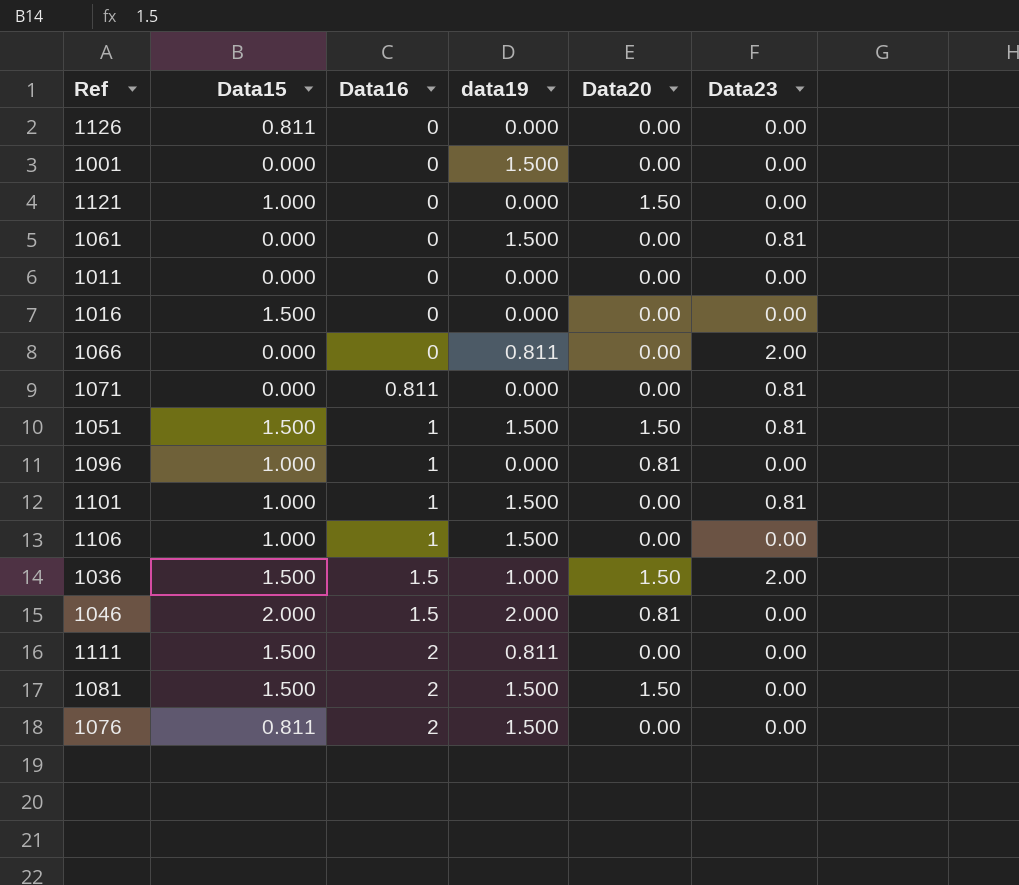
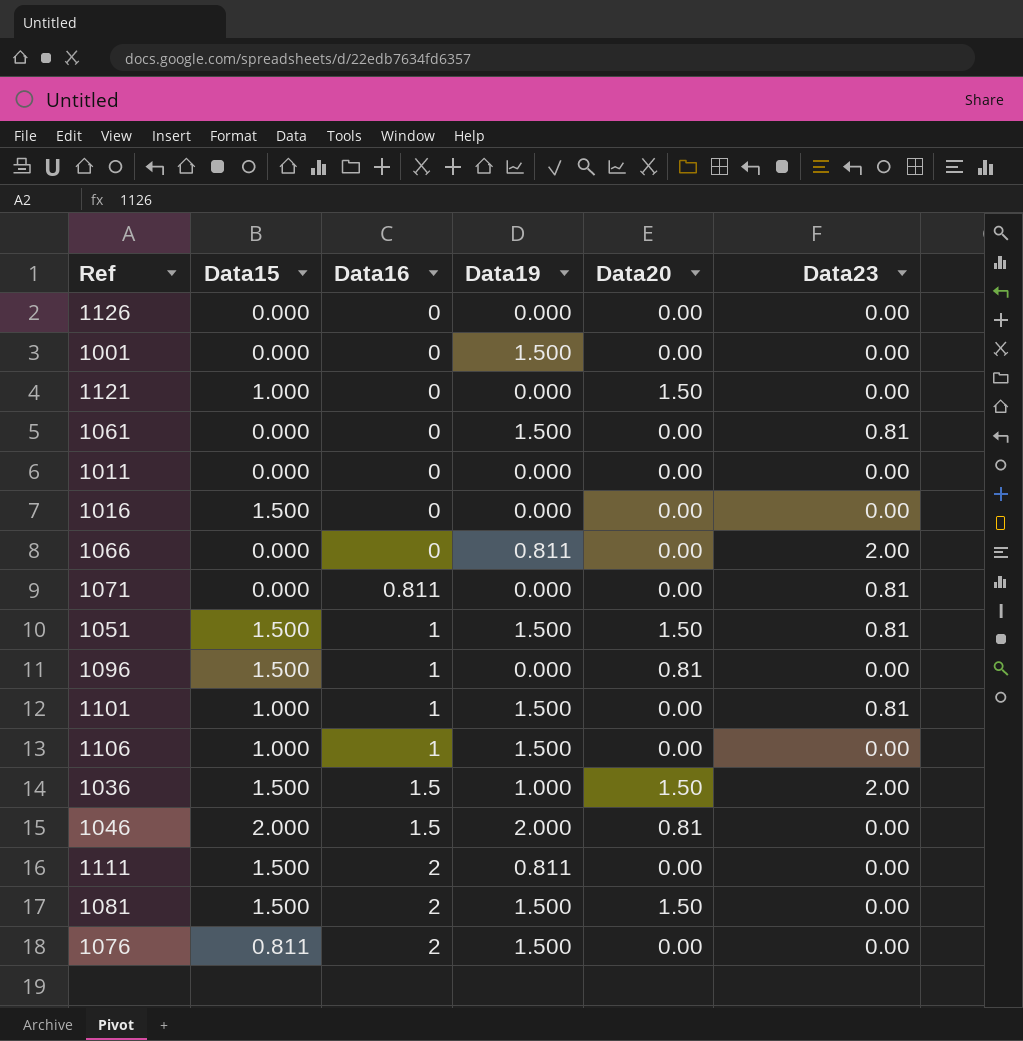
column name: data19 -> Data19
1126 | Data15: 0.811 -> 0.000
1096 | Data15: 1.000 -> 1.500

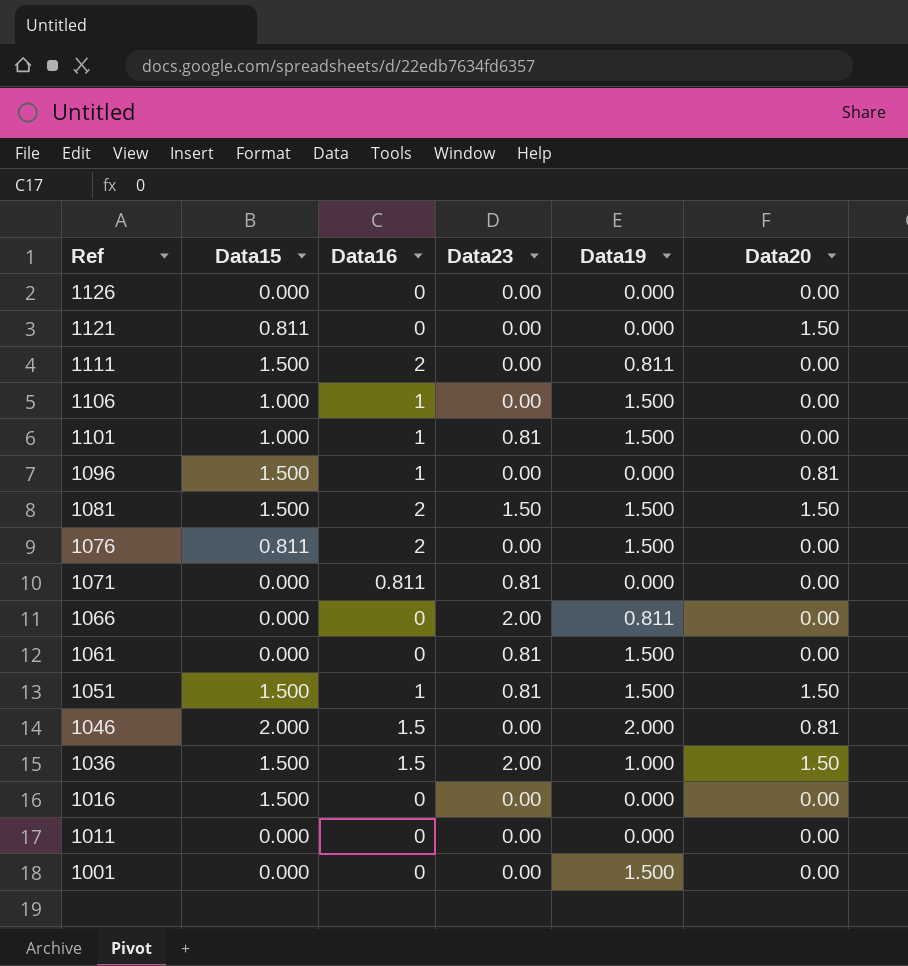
row order: Data16 ascending -> Ref descending
column Data23 | position: 6 -> 4
1121 | Data15: 1.000 -> 0.811
1081 | Data23: 0.00 -> 1.50

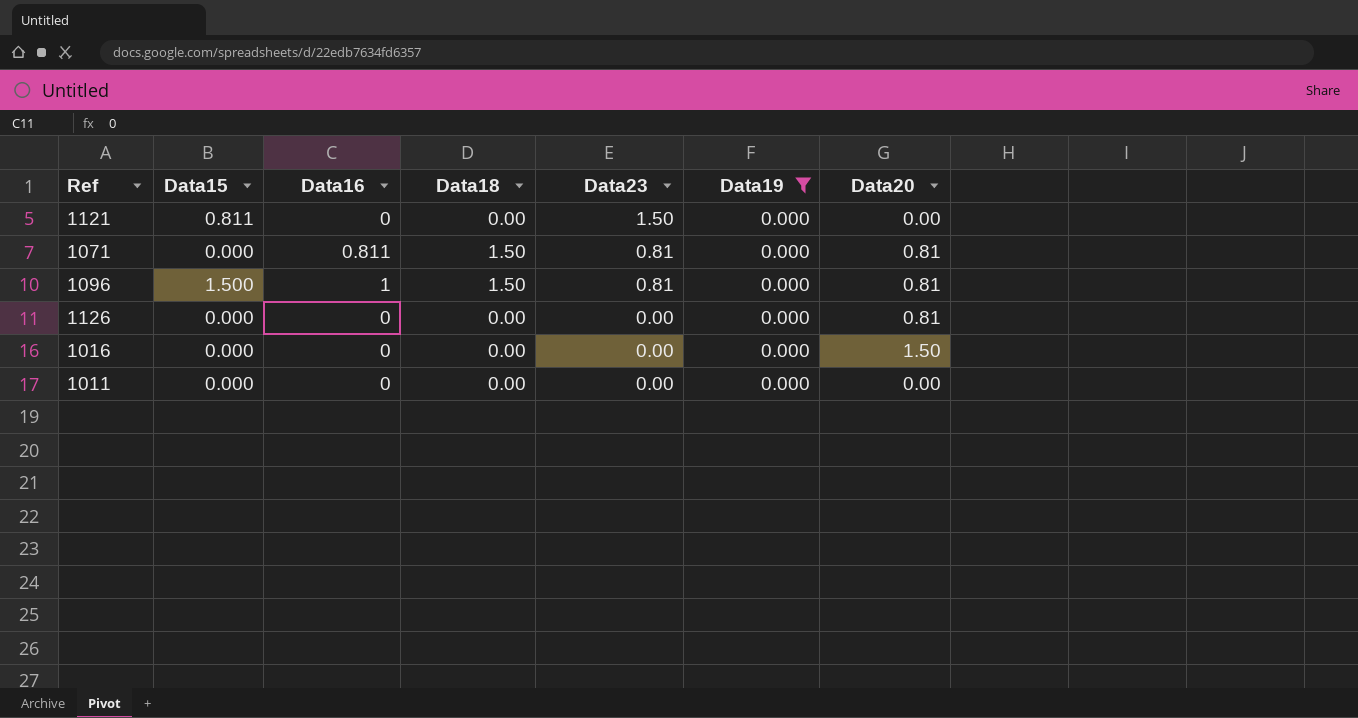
filter: none -> Data19 = 0.000
row order: Ref descending -> Data23 descending
column Data18 | position: none -> 4
1121 | Data23: 0.00 -> 1.50
1121 | Data20: 1.50 -> 0.00
1071 | Data20: 0.00 -> 0.81
1096 | Data23: 0.00 -> 0.81
1126 | Data20: 0.00 -> 0.81
1016 | Data15: 1.500 -> 0.000
1016 | Data20: 0.00 -> 1.50

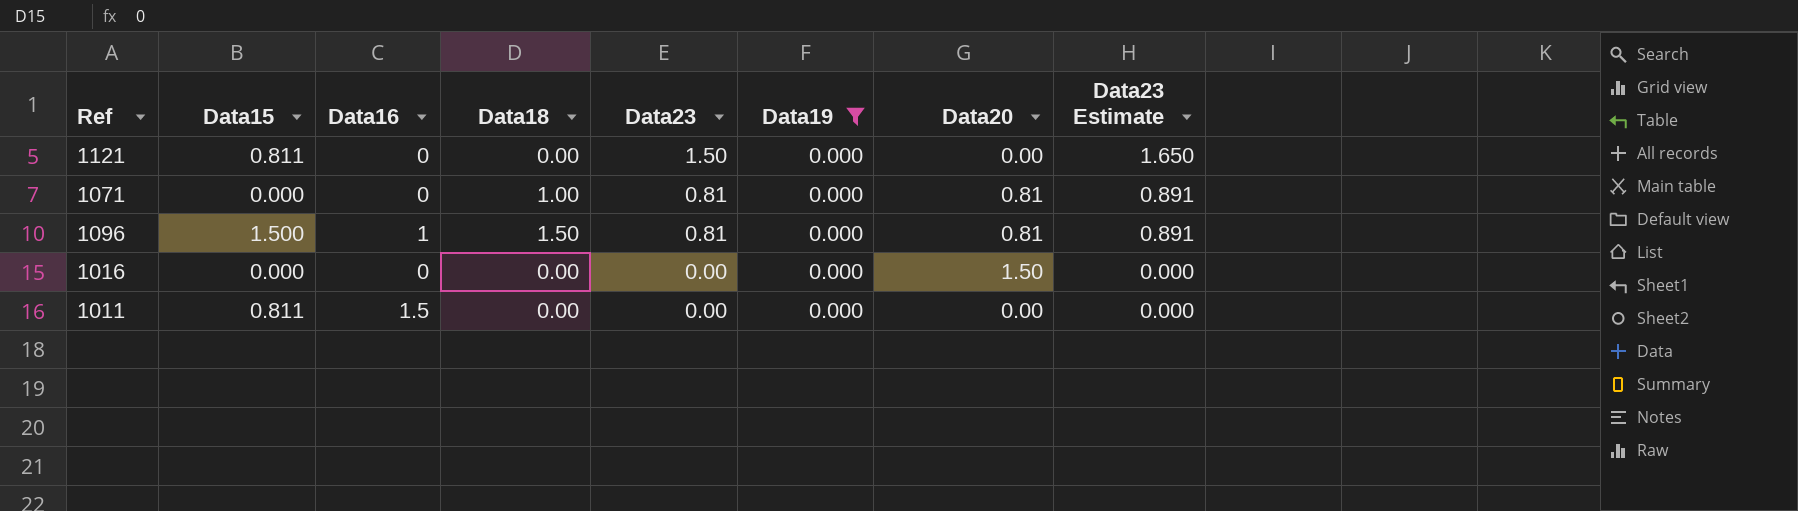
column Data23 Estimate | formula: none -> [Data23] * 1.1
row 1126: 0.000 | 0 | 0.00 | 0.00 | 0.000 | 0.81 -> none
1071 | Data16: 0.811 -> 0
1071 | Data18: 1.50 -> 1.00
1011 | Data15: 0.000 -> 0.811
1011 | Data16: 0 -> 1.5

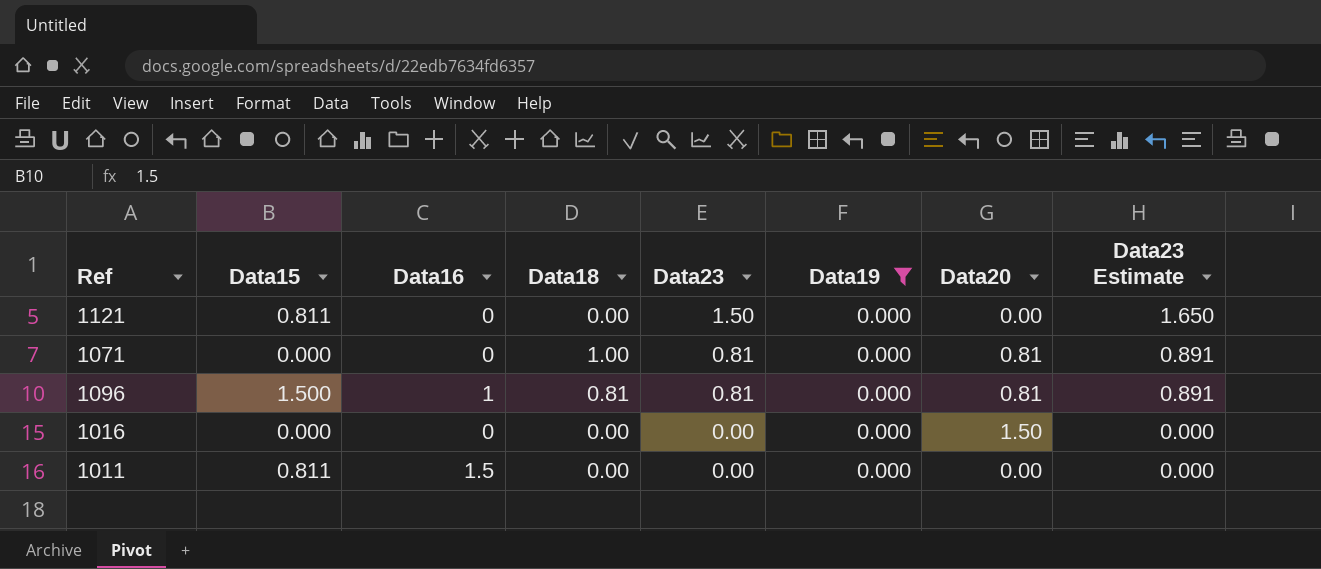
1096 | Data18: 1.50 -> 0.81

